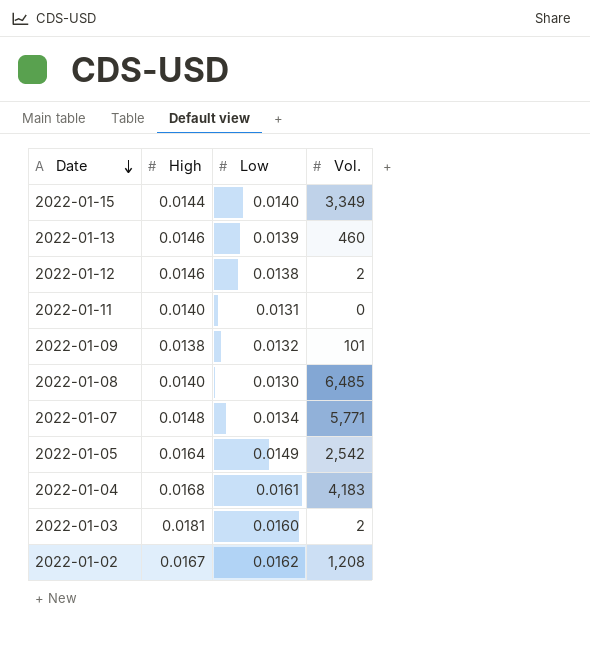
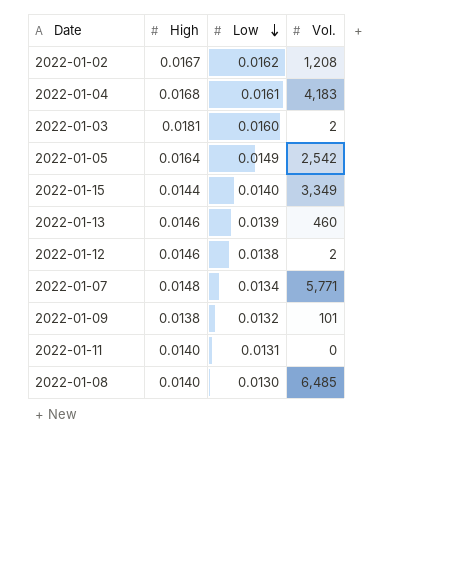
row order: Date descending -> Low descending

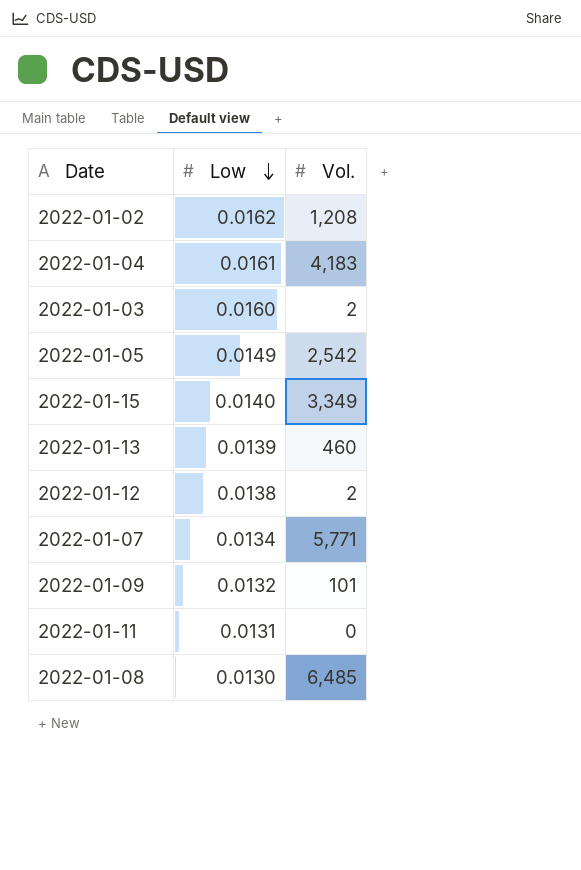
column High | position: 2 -> none

